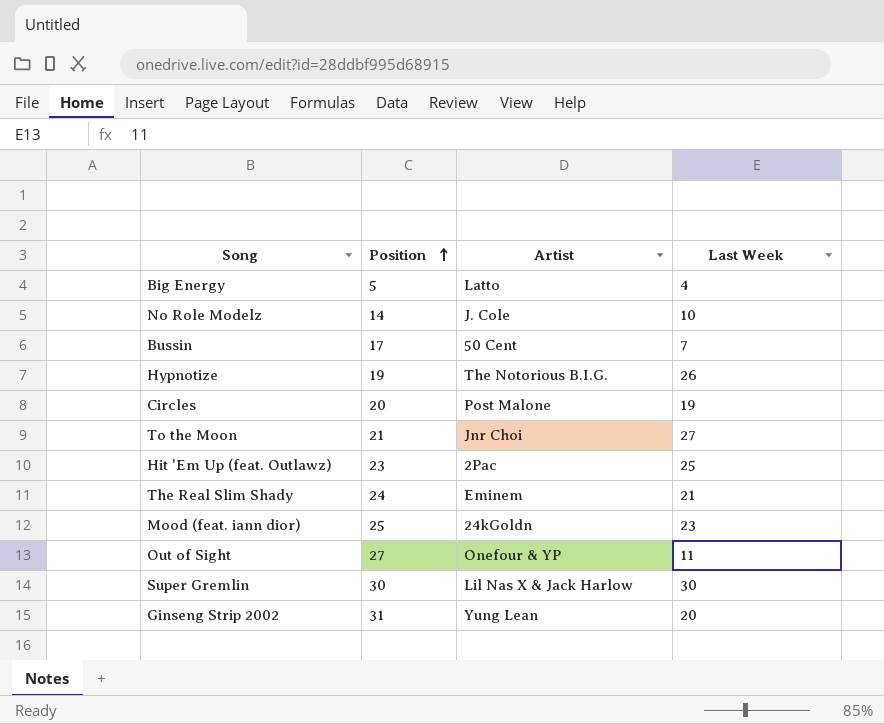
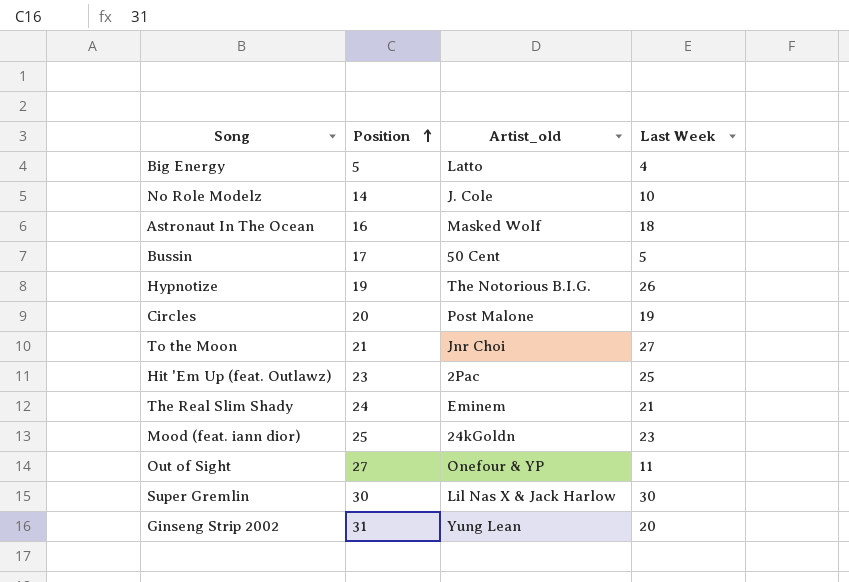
column name: Artist -> Artist_old
row Astronaut In The Ocean: none -> 16 | Masked Wolf | 18
Bussin | Last Week: 7 -> 5

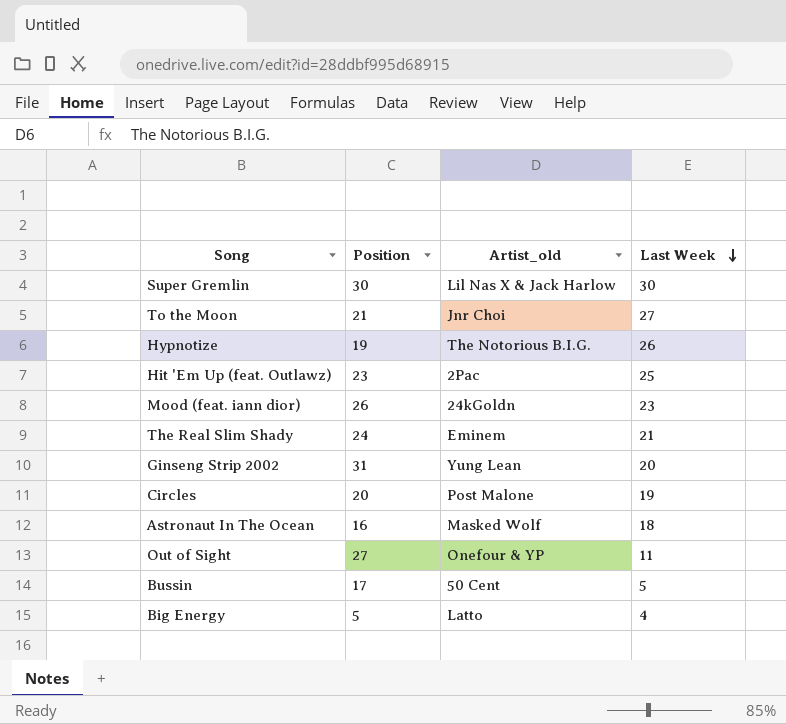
row order: Position ascending -> Last Week descending
row No Role Modelz: 14 | J. Cole | 10 -> none
Mood (feat. iann dior) | Position: 25 -> 26

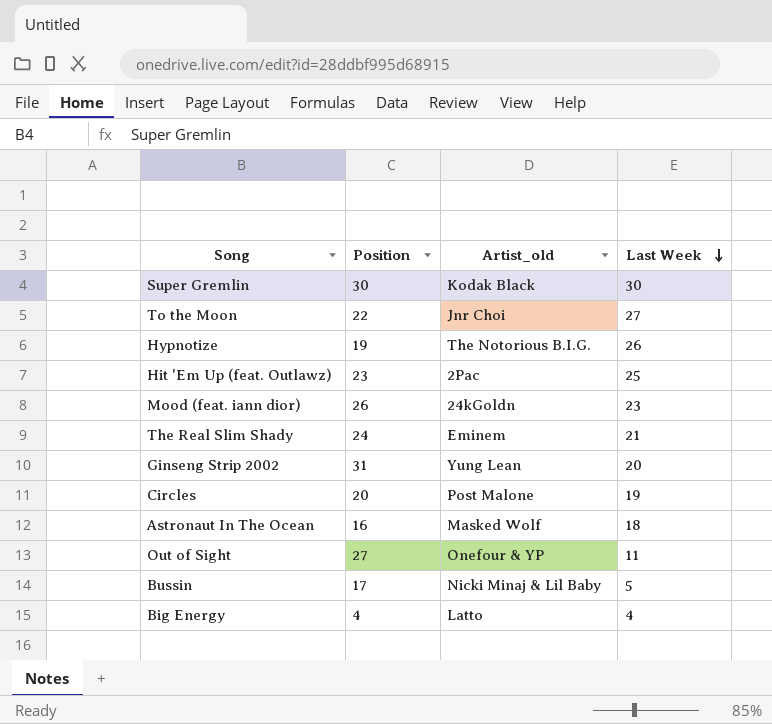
Super Gremlin | Artist_old: Lil Nas X & Jack Harlow -> Kodak Black
To the Moon | Position: 21 -> 22
Bussin | Artist_old: 50 Cent -> Nicki Minaj & Lil Baby
Big Energy | Position: 5 -> 4

